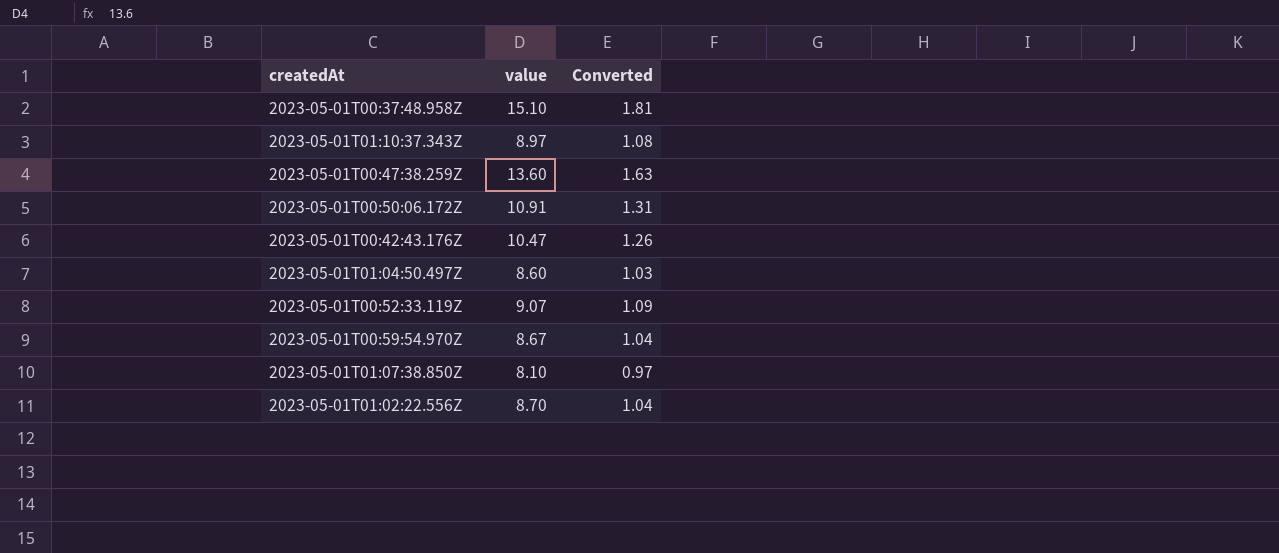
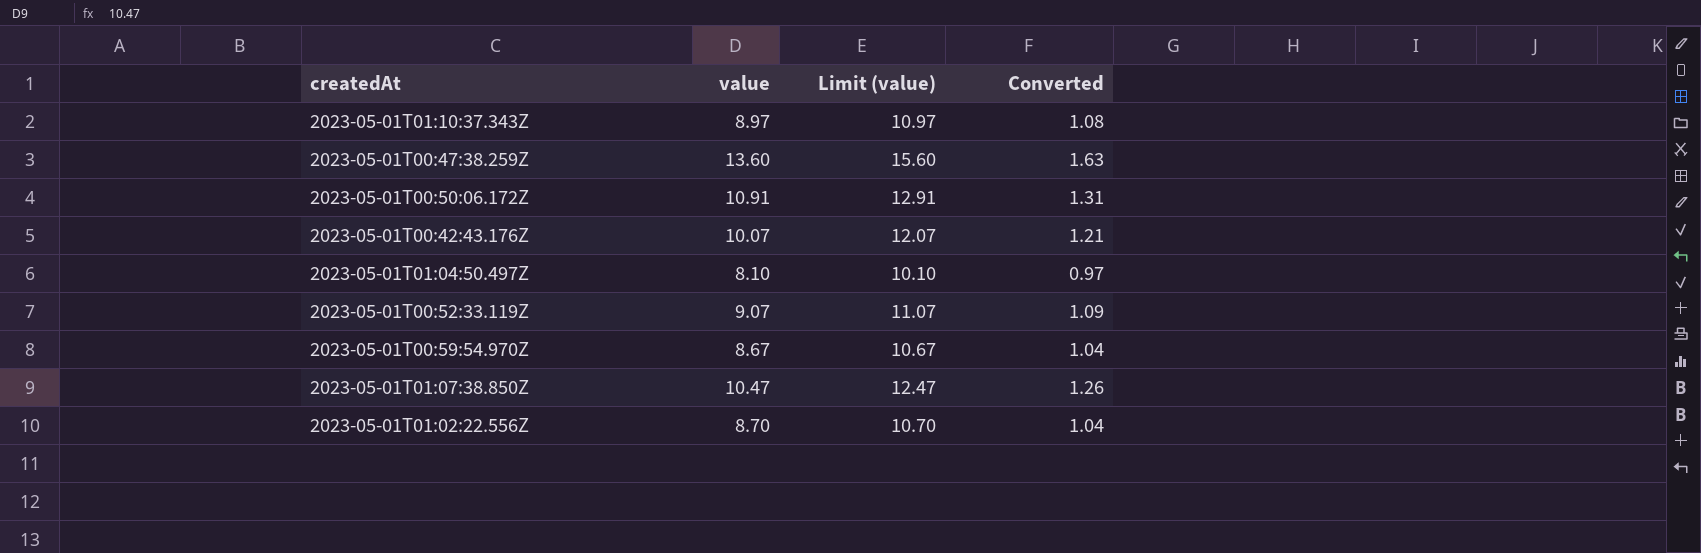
column Limit (value) | formula: none -> [value] + 2
row 2023-05-01T00:37:48.958Z: 15.10 | 1.81 -> none
2023-05-01T00:42:43.176Z | value: 10.47 -> 10.07
2023-05-01T00:42:43.176Z | Converted: 1.26 -> 1.21
2023-05-01T01:04:50.497Z | value: 8.60 -> 8.10
2023-05-01T01:04:50.497Z | Converted: 1.03 -> 0.97
2023-05-01T01:07:38.850Z | value: 8.10 -> 10.47
2023-05-01T01:07:38.850Z | Converted: 0.97 -> 1.26

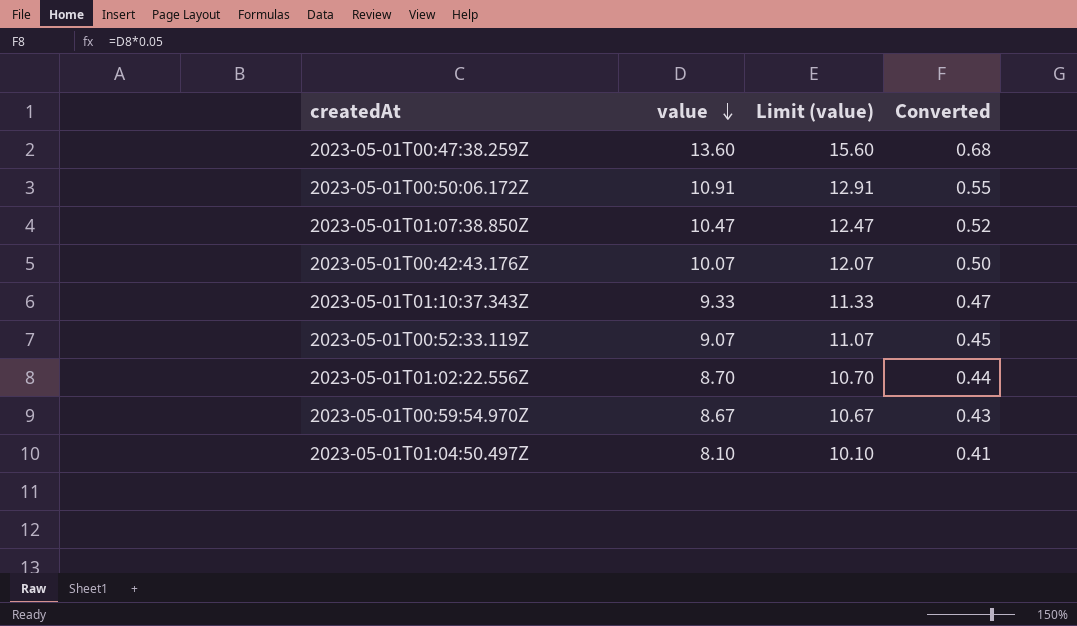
row order: none -> value descending
column Converted | formula: [value] * 0.12 -> [value] * 0.05
2023-05-01T01:10:37.343Z | value: 8.97 -> 9.33
2023-05-01T01:10:37.343Z | Limit (value): 10.97 -> 11.33

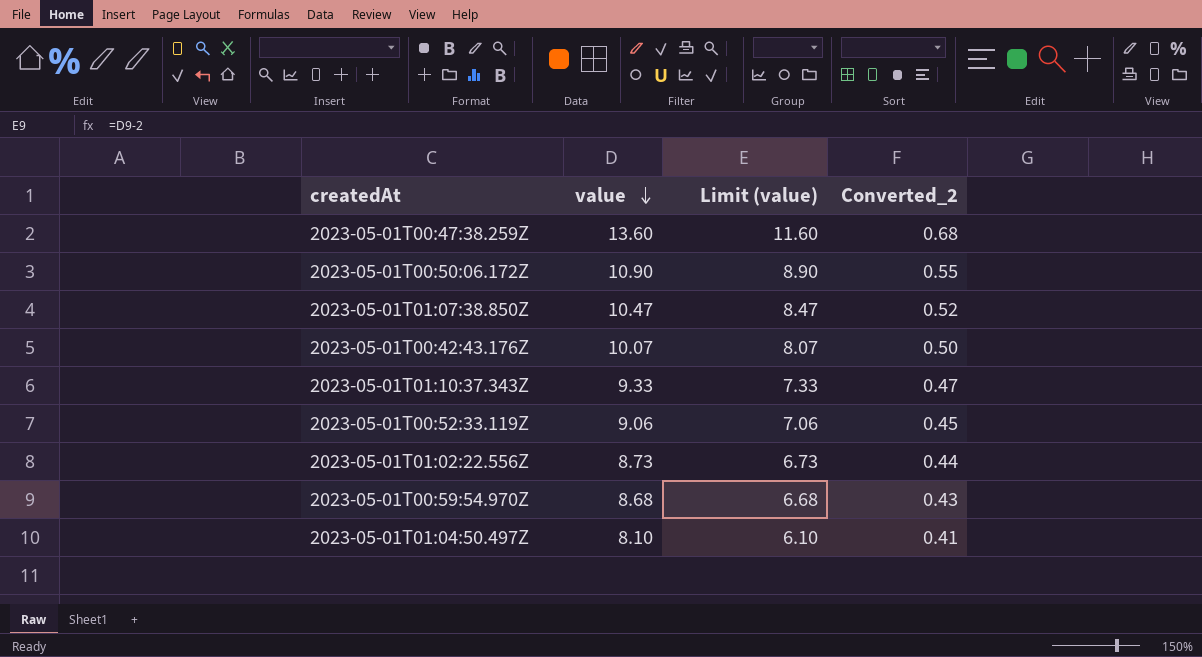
column Limit (value) | formula: [value] + 2 -> [value] - 2
column name: Converted -> Converted_2
2023-05-01T00:50:06.172Z | value: 10.91 -> 10.90
2023-05-01T00:52:33.119Z | value: 9.07 -> 9.06
2023-05-01T01:02:22.556Z | value: 8.70 -> 8.73
2023-05-01T00:59:54.970Z | value: 8.67 -> 8.68

